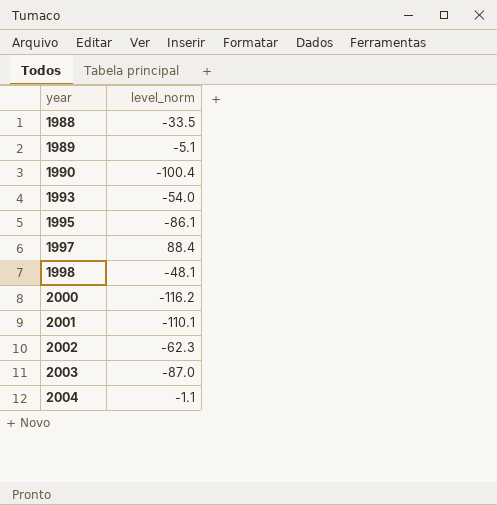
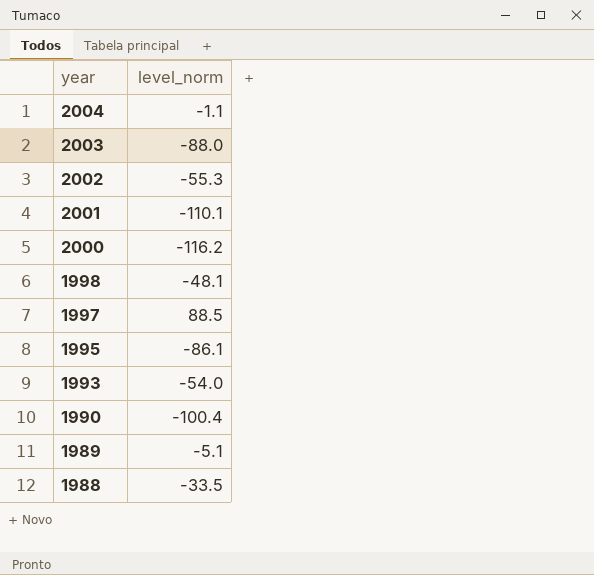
row order: year ascending -> year descending
2003 | level_norm: -87.0 -> -88.0
2002 | level_norm: -62.3 -> -55.3
1997 | level_norm: 88.4 -> 88.5

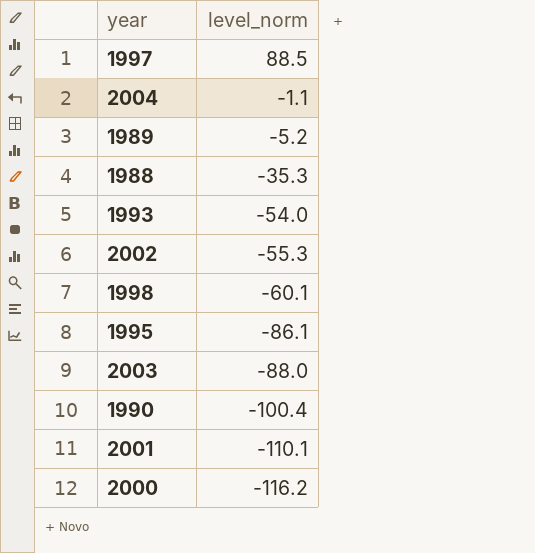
row order: year descending -> level_norm descending
1989 | level_norm: -5.1 -> -5.2
1988 | level_norm: -33.5 -> -35.3
1998 | level_norm: -48.1 -> -60.1

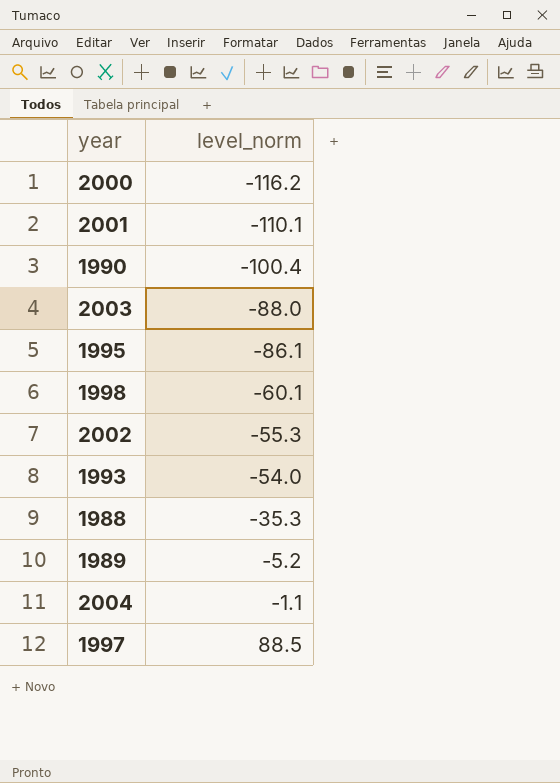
row order: level_norm descending -> level_norm ascending

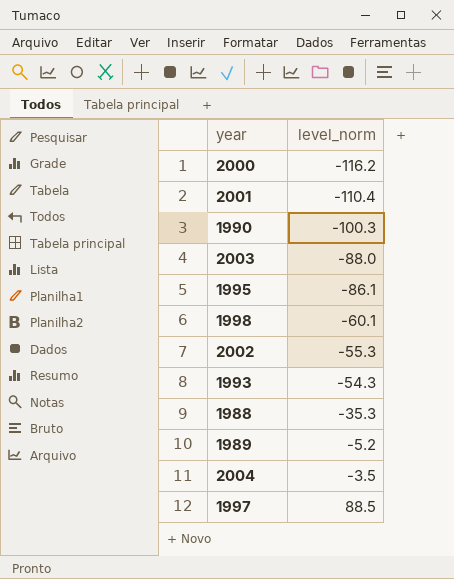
2001 | level_norm: -110.1 -> -110.4
1990 | level_norm: -100.4 -> -100.3
1993 | level_norm: -54.0 -> -54.3
2004 | level_norm: -1.1 -> -3.5

